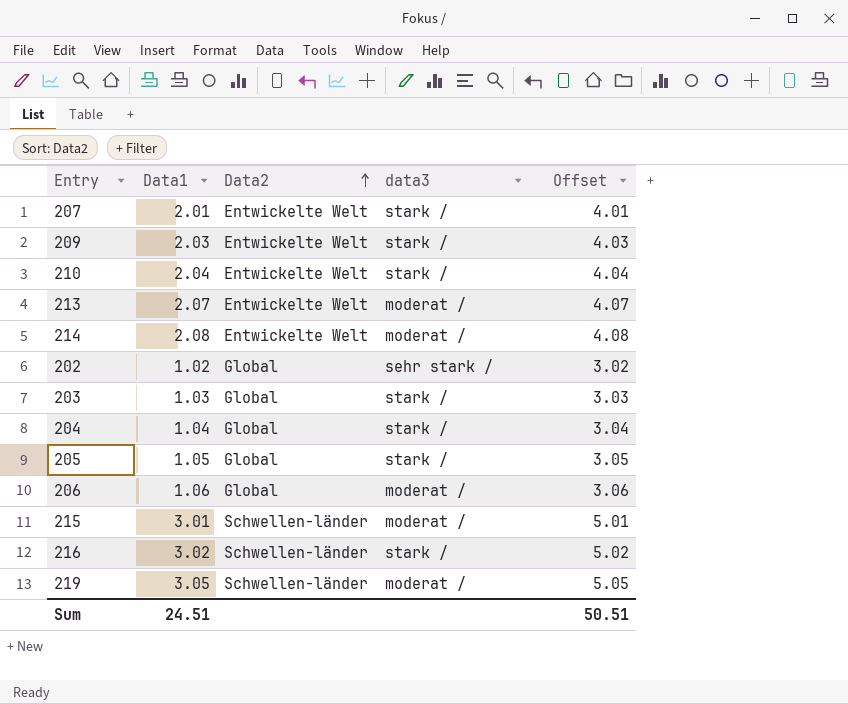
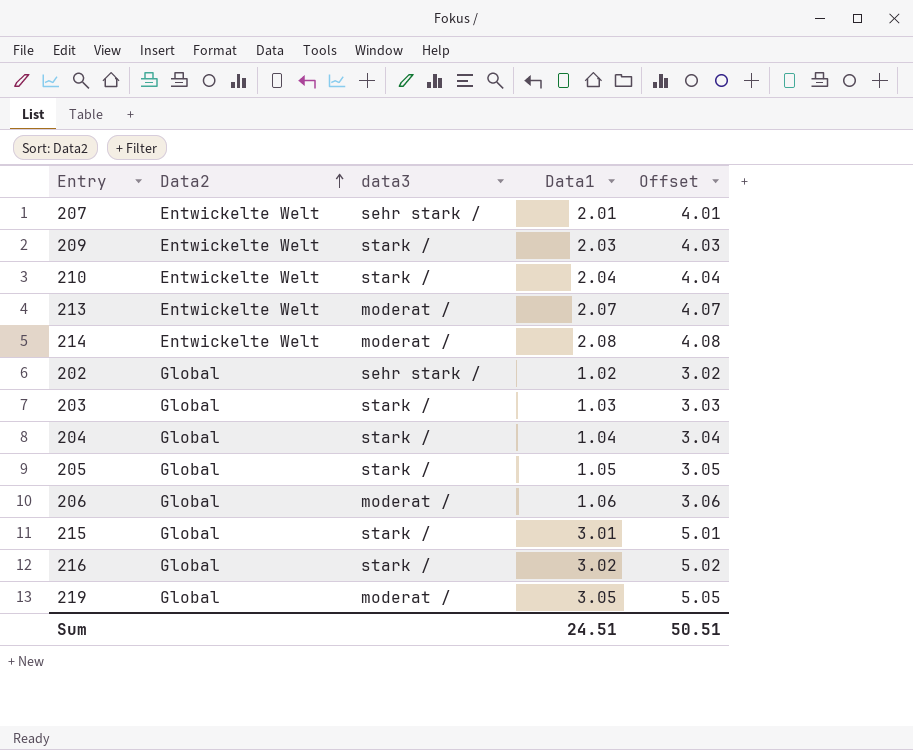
column Data1 | position: 2 -> 4
207 | data3: stark / -> sehr stark /
215 | Data2: Schwellen-länder -> Global
215 | data3: moderat / -> stark /
216 | Data2: Schwellen-länder -> Global
219 | Data2: Schwellen-länder -> Global

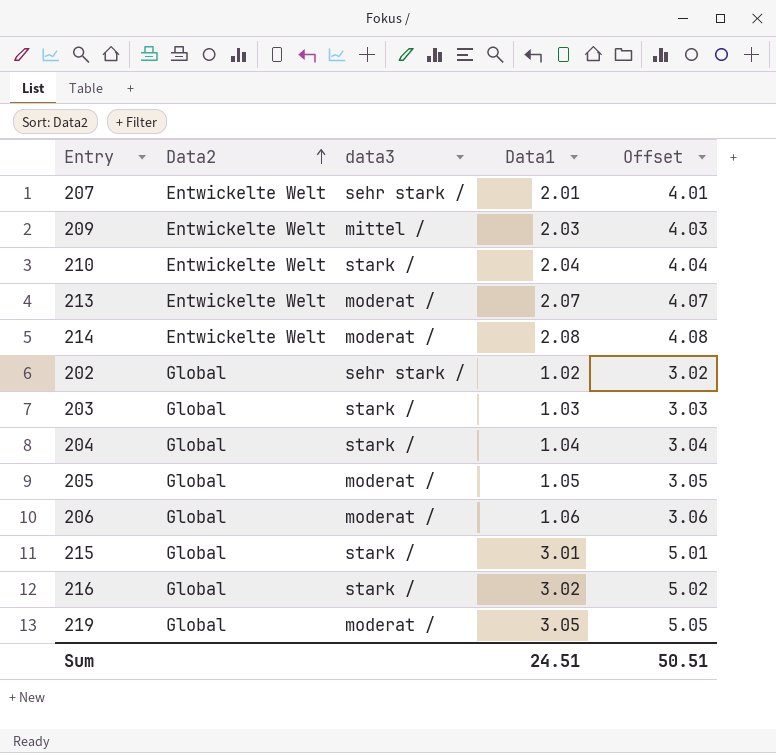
209 | data3: stark / -> mittel /
205 | data3: stark / -> moderat /

